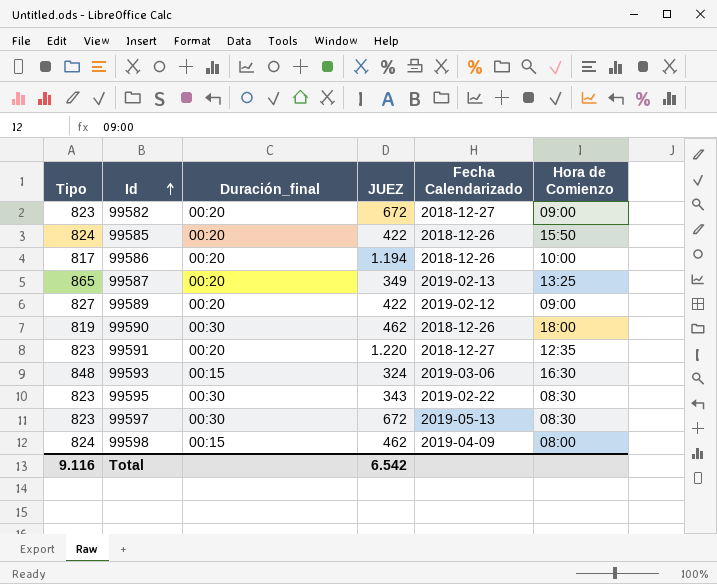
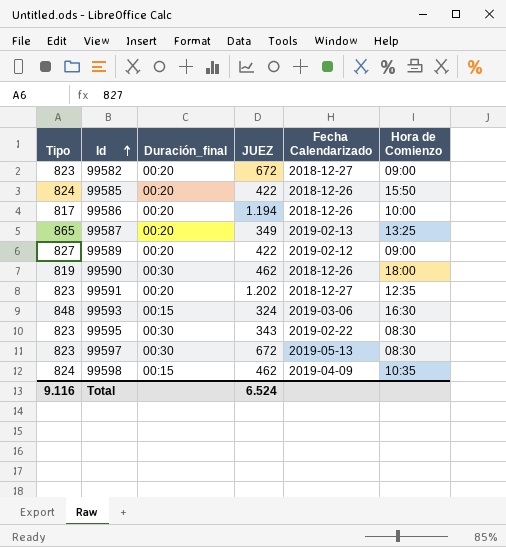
99591 | JUEZ: 1.220 -> 1.202
99598 | Hora de Comienzo: 08:00 -> 10:35
Total | JUEZ: 6.542 -> 6.524

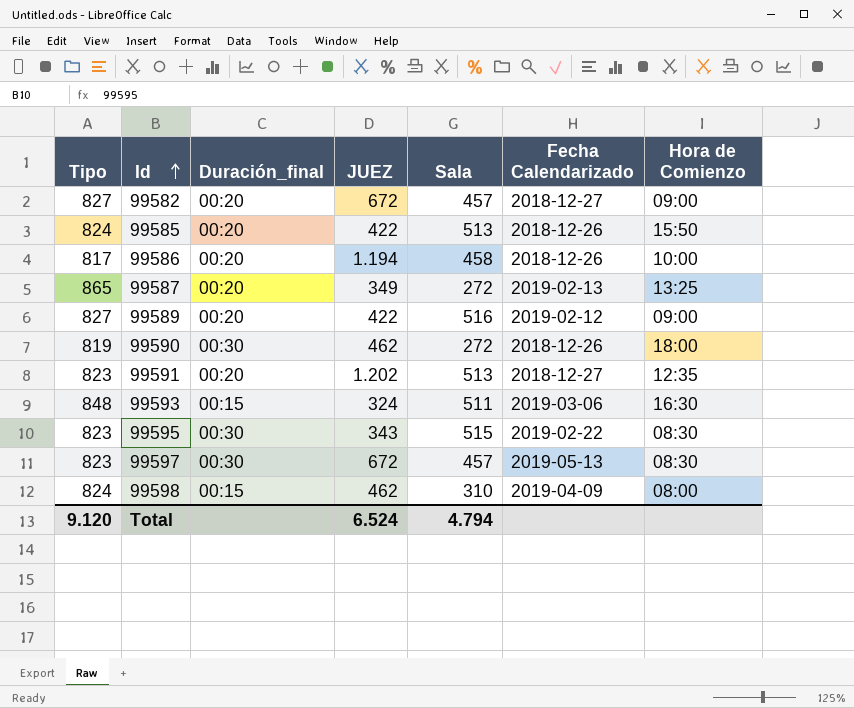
column Sala | position: none -> 5
99582 | Tipo: 823 -> 827
99598 | Hora de Comienzo: 10:35 -> 08:00
Total | Tipo: 9.116 -> 9.120

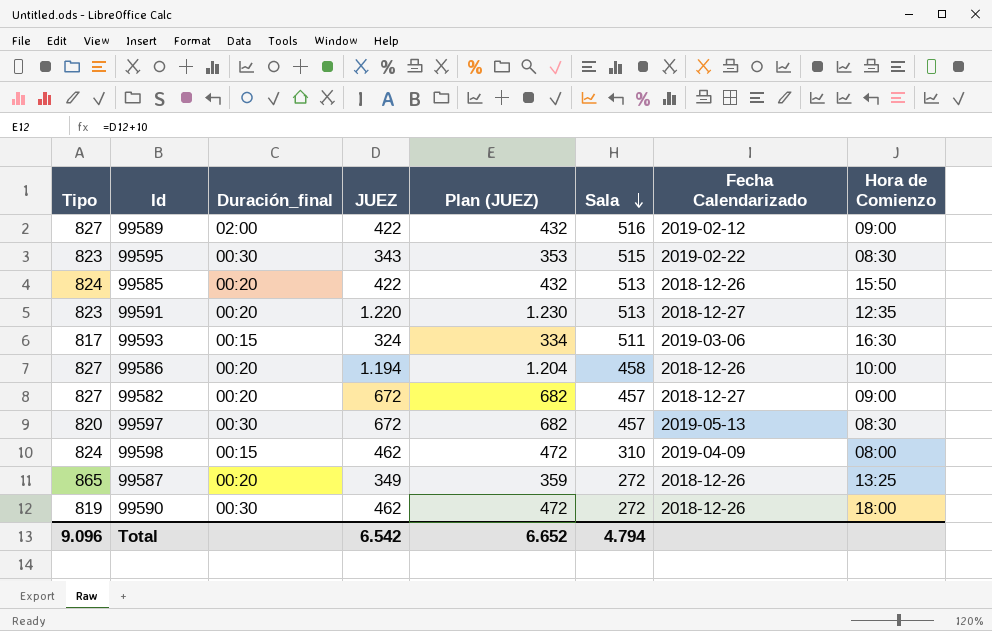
row order: Id ascending -> Sala descending
column Plan (JUEZ) | formula: none -> [JUEZ] + 10
99589 | Duración_final: 00:20 -> 02:00
99591 | JUEZ: 1.202 -> 1.220
99593 | Tipo: 848 -> 817
99586 | Tipo: 817 -> 827
99597 | Tipo: 823 -> 820
99587 | Fecha Calendarizado: 2019-02-13 -> 2018-12-26
Total | Tipo: 9.120 -> 9.096
Total | JUEZ: 6.524 -> 6.542

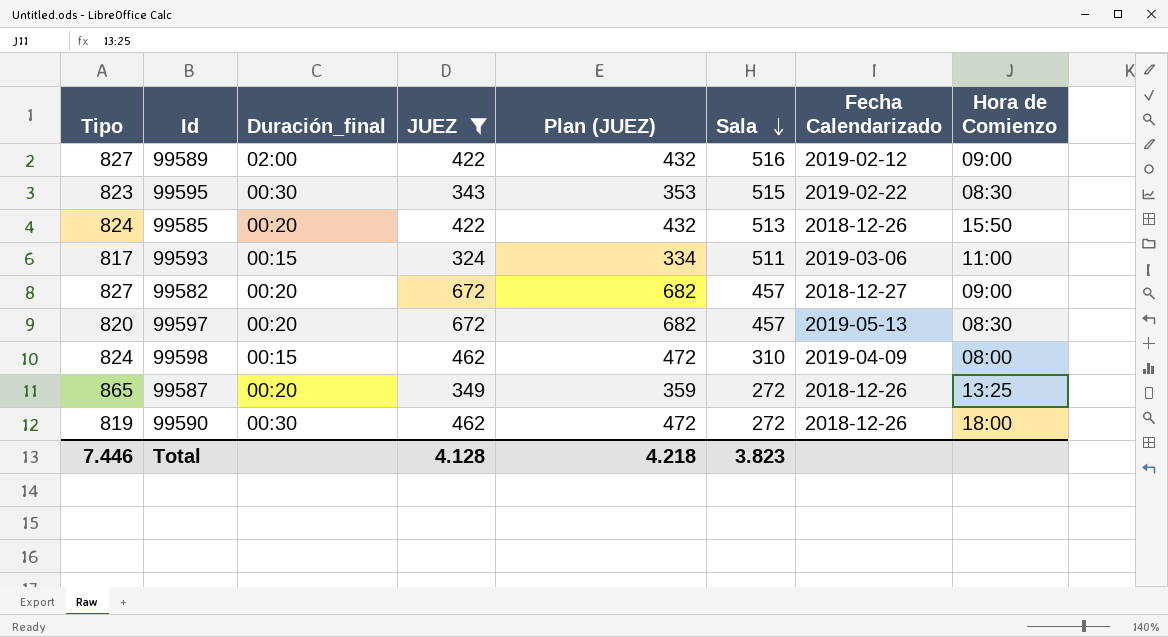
filter: none -> JUEZ <= 672
99593 | Hora de Comienzo: 16:30 -> 11:00
99597 | Duración_final: 00:30 -> 00:20
Total | Tipo: 9.096 -> 7.446
Total | JUEZ: 6.542 -> 4.128
Total | Plan (JUEZ): 6.652 -> 4.218
Total | Sala: 4.794 -> 3.823

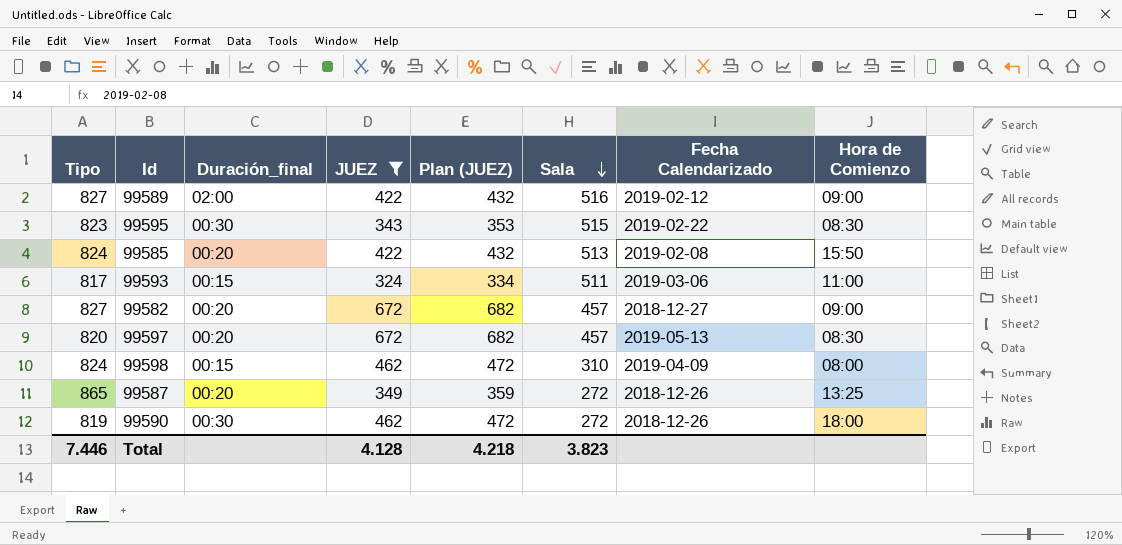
99585 | Fecha Calendarizado: 2018-12-26 -> 2019-02-08

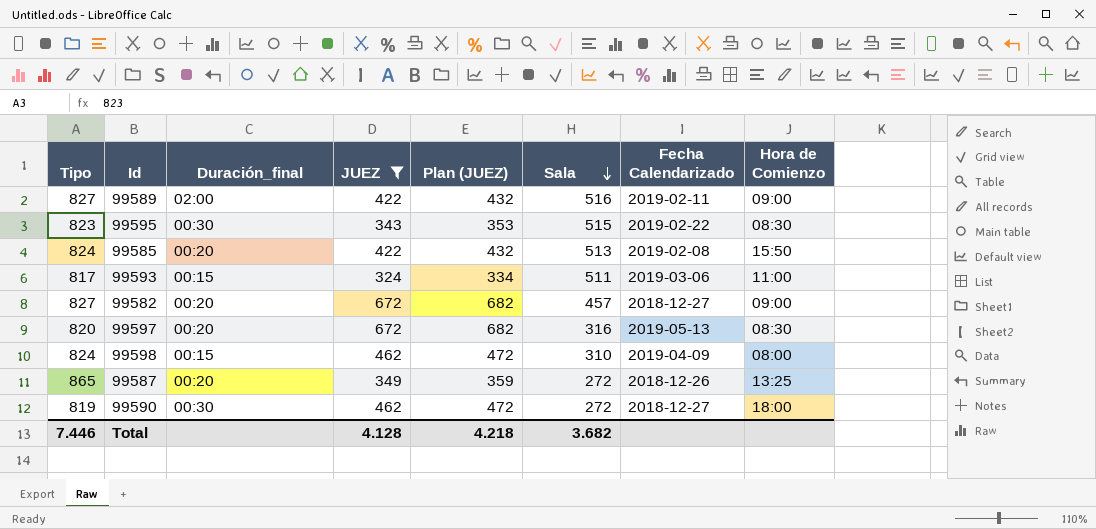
99589 | Fecha Calendarizado: 2019-02-12 -> 2019-02-11
99597 | Sala: 457 -> 316
99590 | Fecha Calendarizado: 2018-12-26 -> 2018-12-27
Total | Sala: 3.823 -> 3.682

